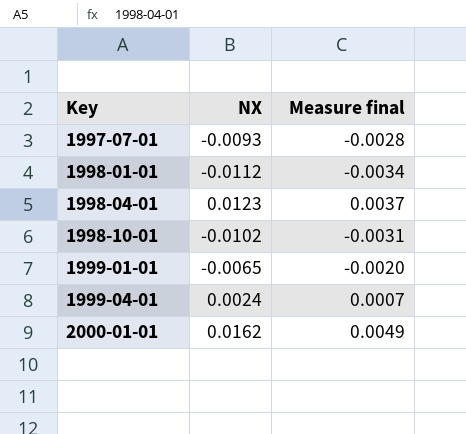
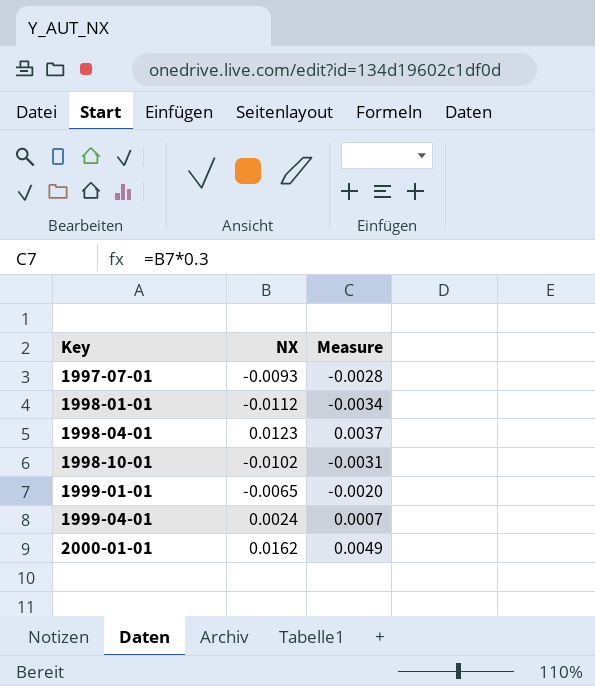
column name: Measure final -> Measure

